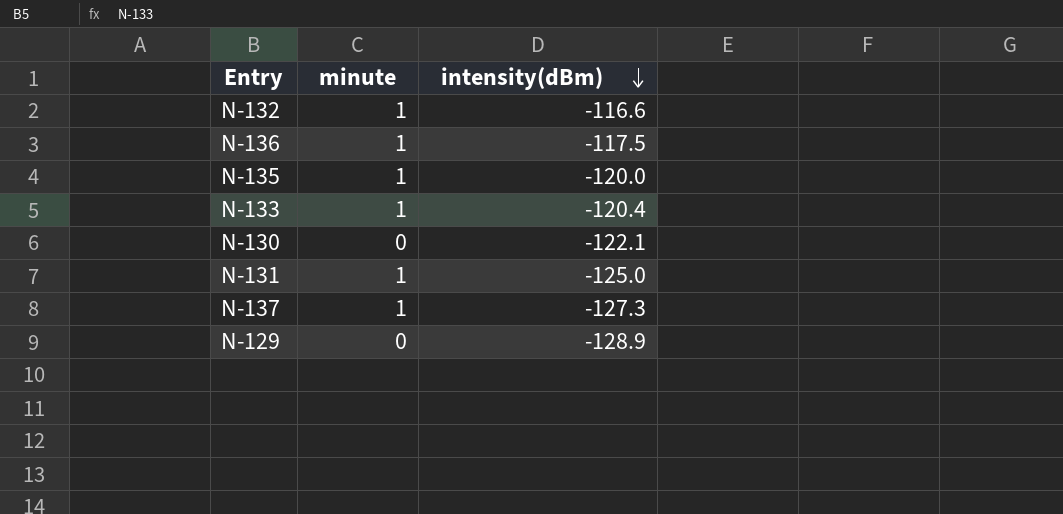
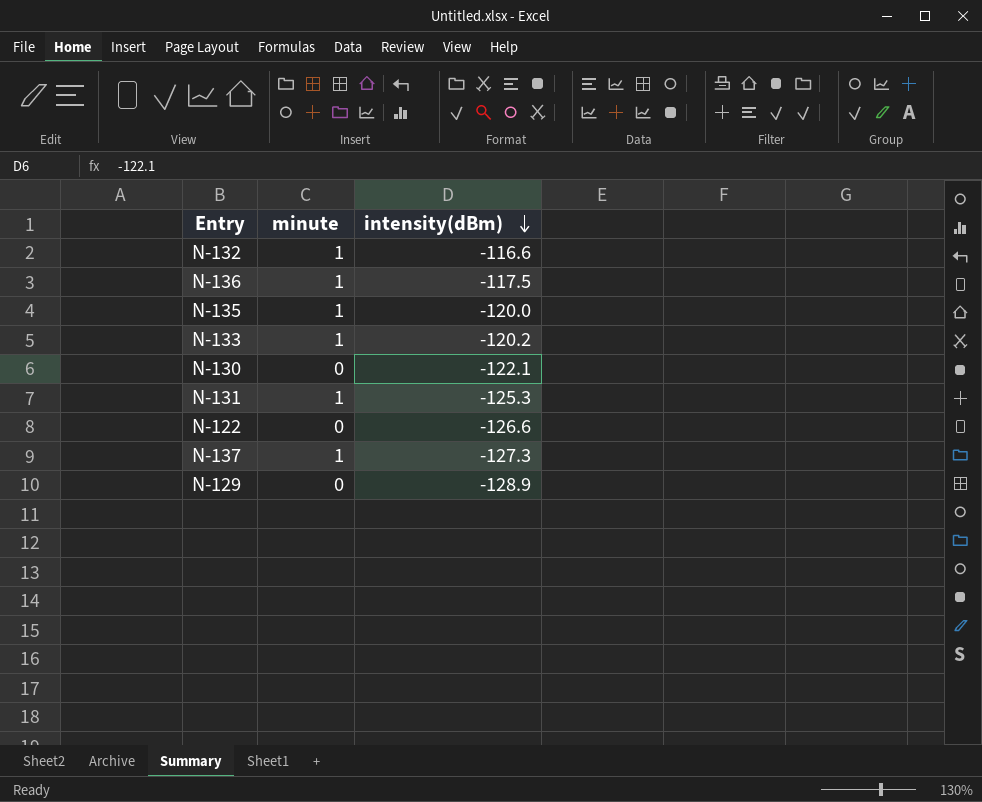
N-133 | intensity(dBm): -120.4 -> -120.2
N-131 | intensity(dBm): -125.0 -> -125.3
row N-122: none -> 0 | -126.6

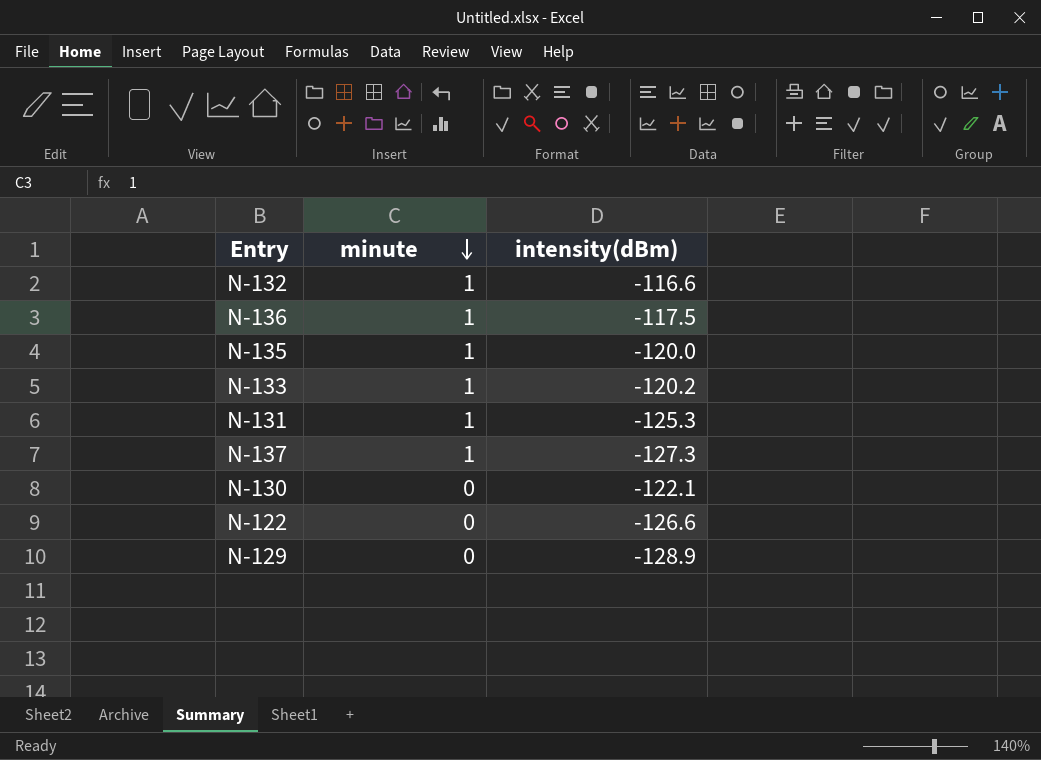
row order: intensity(dBm) descending -> minute descending

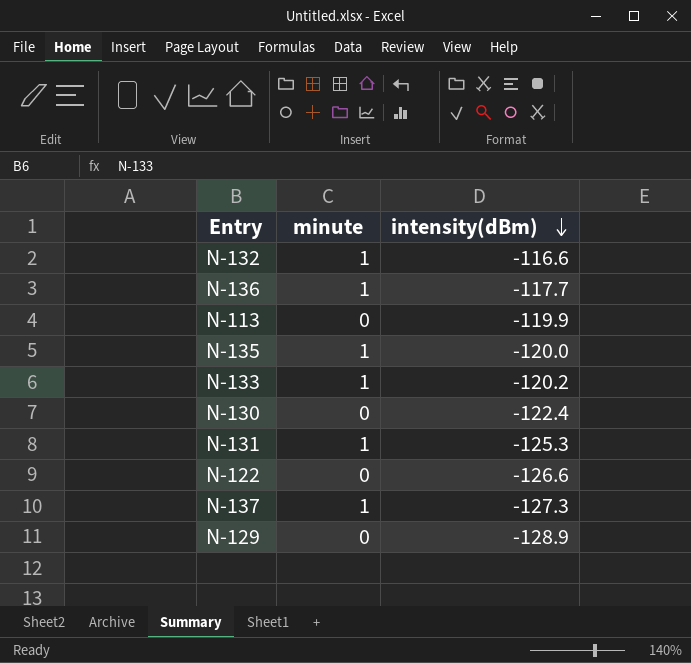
row order: minute descending -> intensity(dBm) descending
N-136 | intensity(dBm): -117.5 -> -117.7
row N-113: none -> 0 | -119.9
N-130 | intensity(dBm): -122.1 -> -122.4

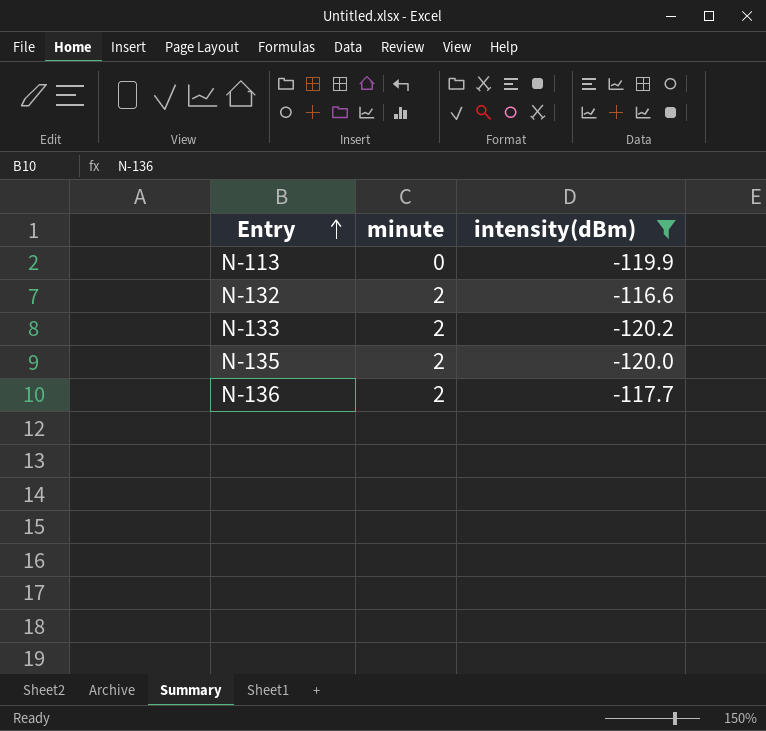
filter: none -> intensity(dBm) >= -120.2
row order: intensity(dBm) descending -> Entry ascending
N-132 | minute: 1 -> 2
N-133 | minute: 1 -> 2
N-135 | minute: 1 -> 2
N-136 | minute: 1 -> 2

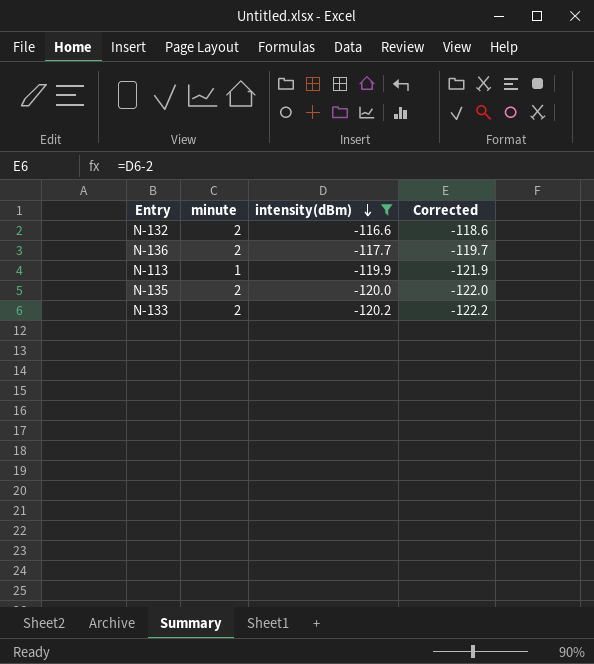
row order: Entry ascending -> intensity(dBm) descending
column Corrected | formula: none -> [intensity(dBm)] - 2
N-113 | minute: 0 -> 1

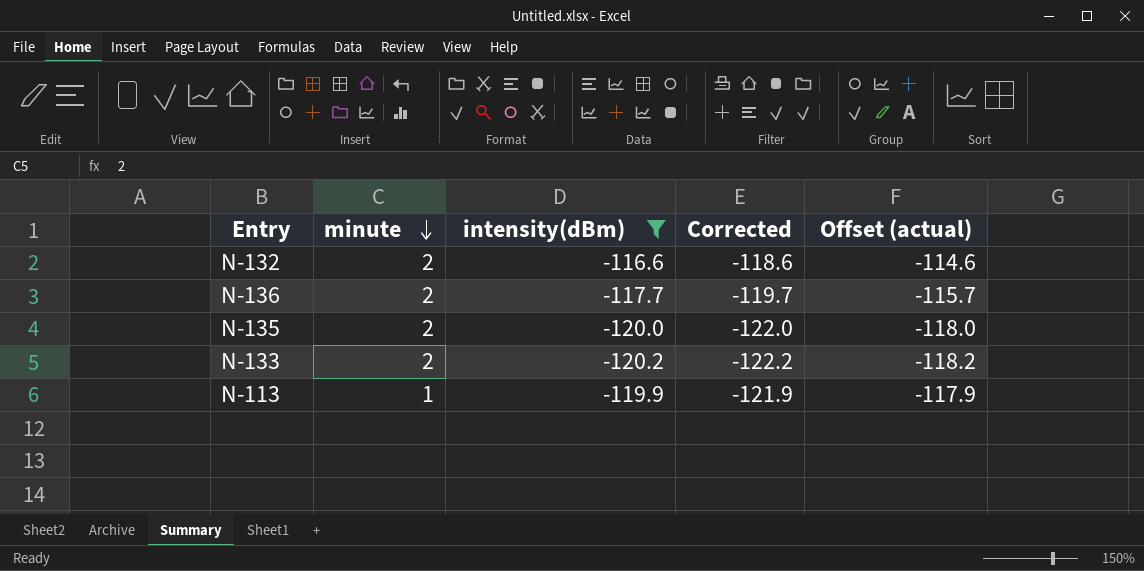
row order: intensity(dBm) descending -> minute descending
column Offset (actual) | formula: none -> [intensity(dBm)] + 2

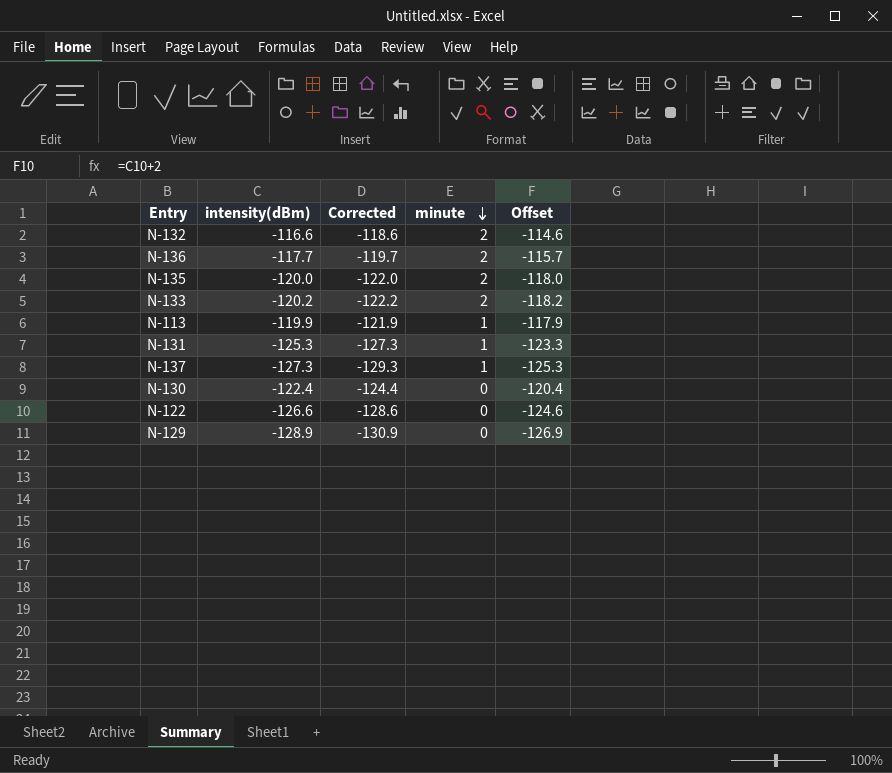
filter: intensity(dBm) >= -120.2 -> none
column minute | position: 2 -> 4
column name: Offset (actual) -> Offset

